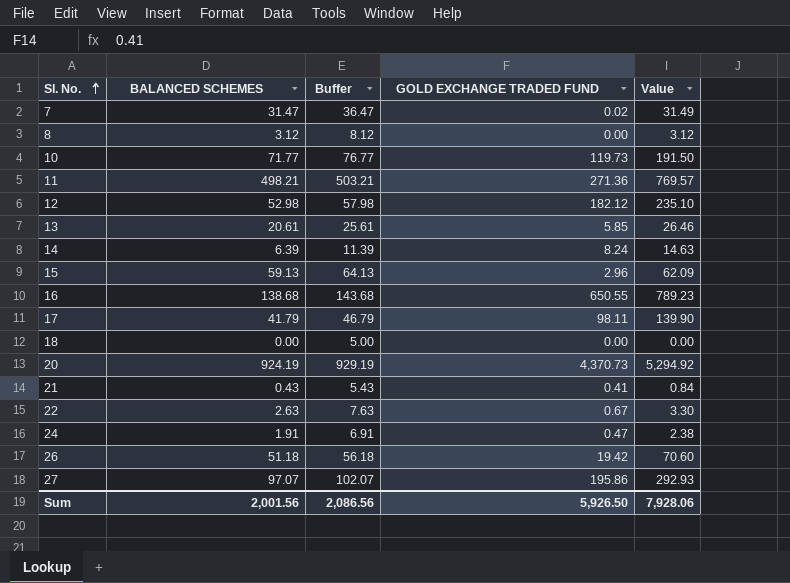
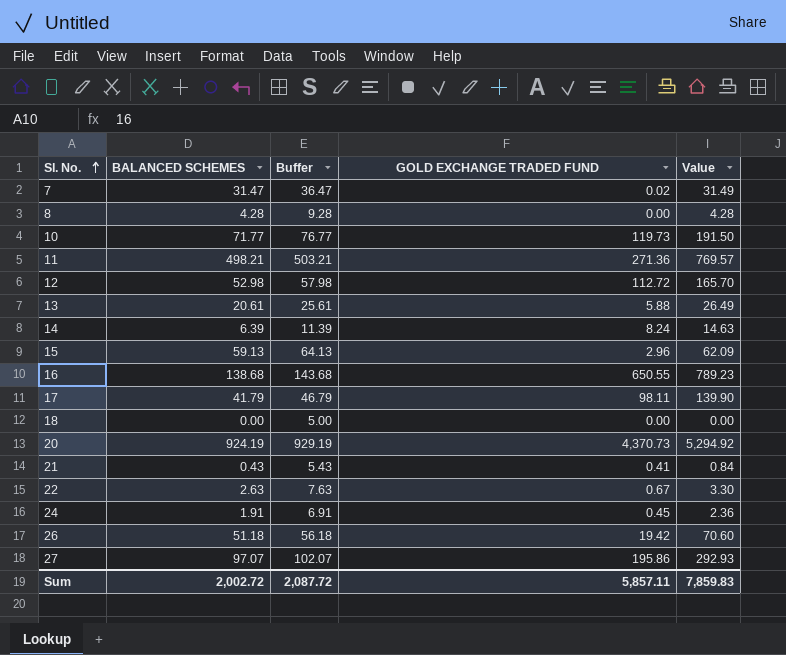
8 | BALANCED SCHEMES: 3.12 -> 4.28
8 | Buffer: 8.12 -> 9.28
8 | Value: 3.12 -> 4.28
12 | GOLD EXCHANGE TRADED FUND: 182.12 -> 112.72
12 | Value: 235.10 -> 165.70
13 | GOLD EXCHANGE TRADED FUND: 5.85 -> 5.88
13 | Value: 26.46 -> 26.49
24 | GOLD EXCHANGE TRADED FUND: 0.47 -> 0.45
24 | Value: 2.38 -> 2.36
Sum | BALANCED SCHEMES: 2,001.56 -> 2,002.72
Sum | Buffer: 2,086.56 -> 2,087.72
Sum | GOLD EXCHANGE TRADED FUND: 5,926.50 -> 5,857.11
Sum | Value: 7,928.06 -> 7,859.83

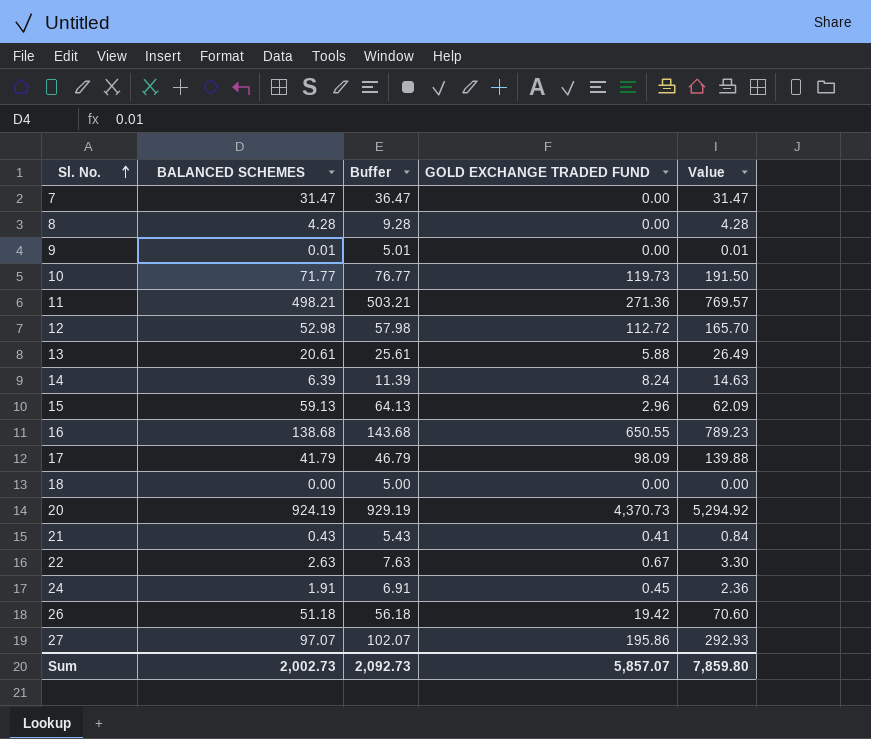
7 | GOLD EXCHANGE TRADED FUND: 0.02 -> 0.00
7 | Value: 31.49 -> 31.47
row 9: none -> 0.01 | 5.01 | 0.00 | 0.01
17 | GOLD EXCHANGE TRADED FUND: 98.11 -> 98.09
17 | Value: 139.90 -> 139.88
Sum | BALANCED SCHEMES: 2,002.72 -> 2,002.73
Sum | Buffer: 2,087.72 -> 2,092.73
Sum | GOLD EXCHANGE TRADED FUND: 5,857.11 -> 5,857.07
Sum | Value: 7,859.83 -> 7,859.80

